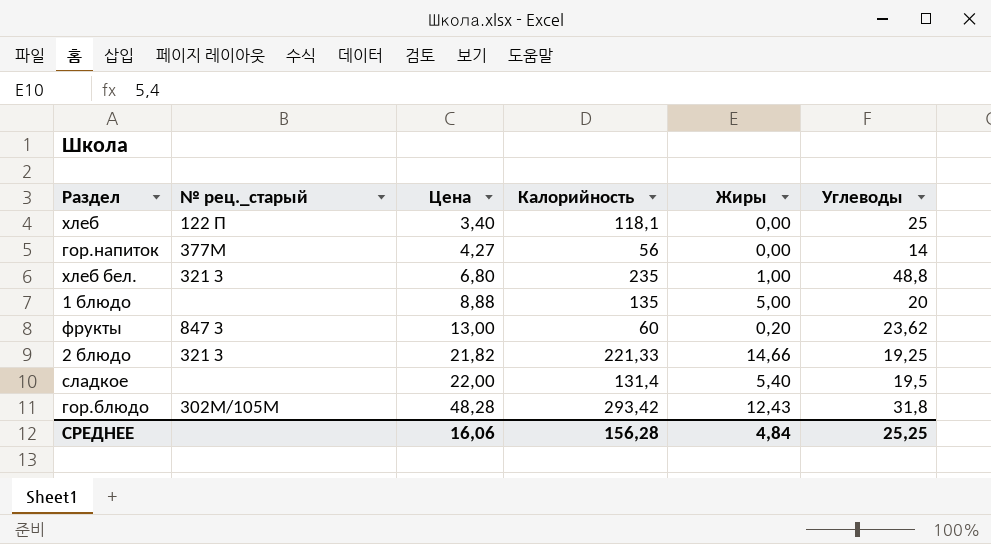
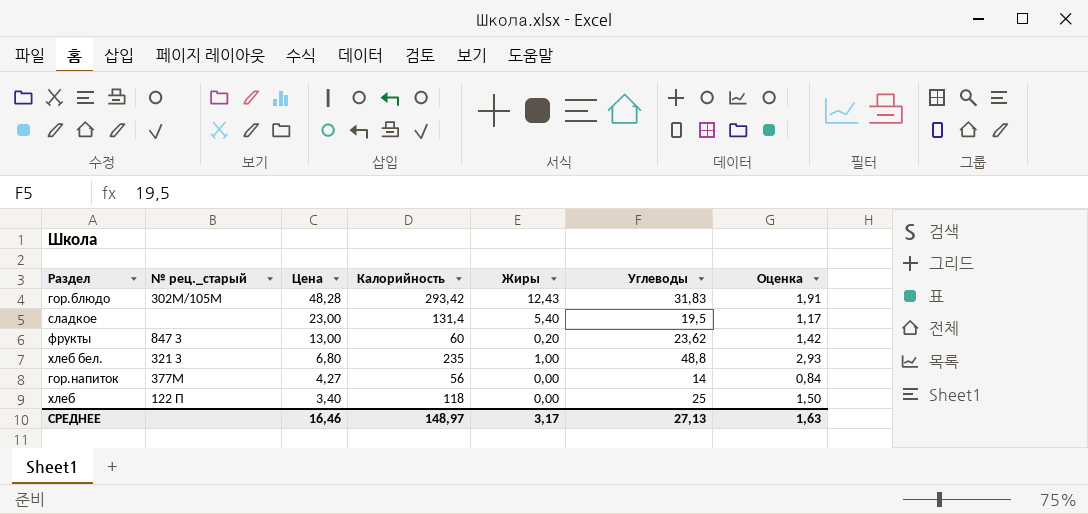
row order: Цена ascending -> Цена descending
column Оценка | formula: none -> [Углеводы] * 0,06
row 1 блюдо: none | 8,88 | 135 | 5,00 | 20 -> none
row 2 блюдо: 321 З | 21,82 | 221,33 | 14,66 | 19,25 -> none
гор.блюдо | Углеводы: 31,8 -> 31,83
сладкое | Цена: 22,00 -> 23,00
хлеб | Калорийность: 118,1 -> 118
СРЕДНЕЕ | Цена: 16,06 -> 16,46
СРЕДНЕЕ | Калорийность: 156,28 -> 148,97
СРЕДНЕЕ | Жиры: 4,84 -> 3,17
СРЕДНЕЕ | Углеводы: 25,25 -> 27,13

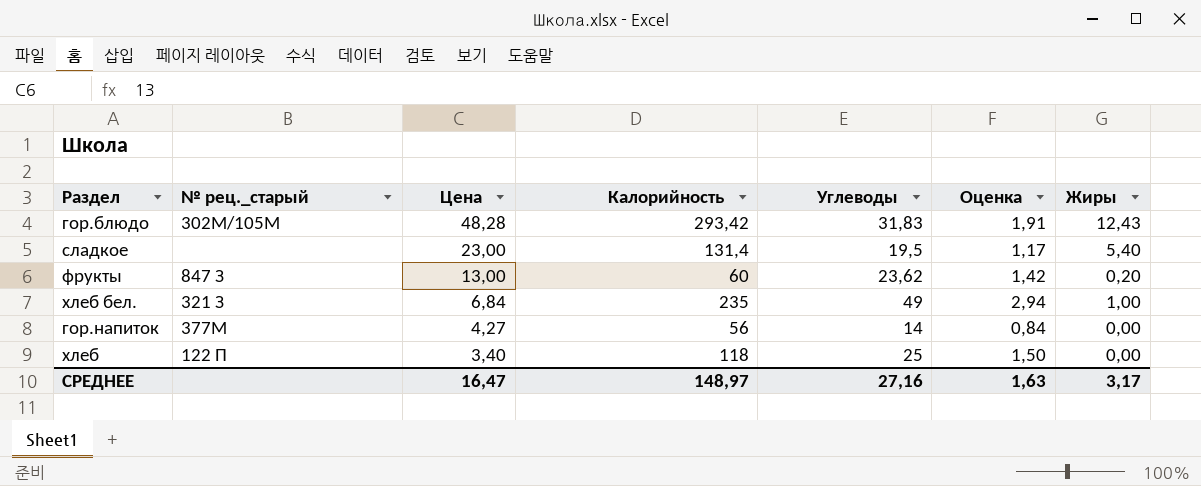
column Жиры | position: 5 -> 7
хлеб бел. | Цена: 6,80 -> 6,84
хлеб бел. | Углеводы: 48,8 -> 49
хлеб бел. | Оценка: 2,93 -> 2,94
СРЕДНЕЕ | Цена: 16,46 -> 16,47
СРЕДНЕЕ | Углеводы: 27,13 -> 27,16

